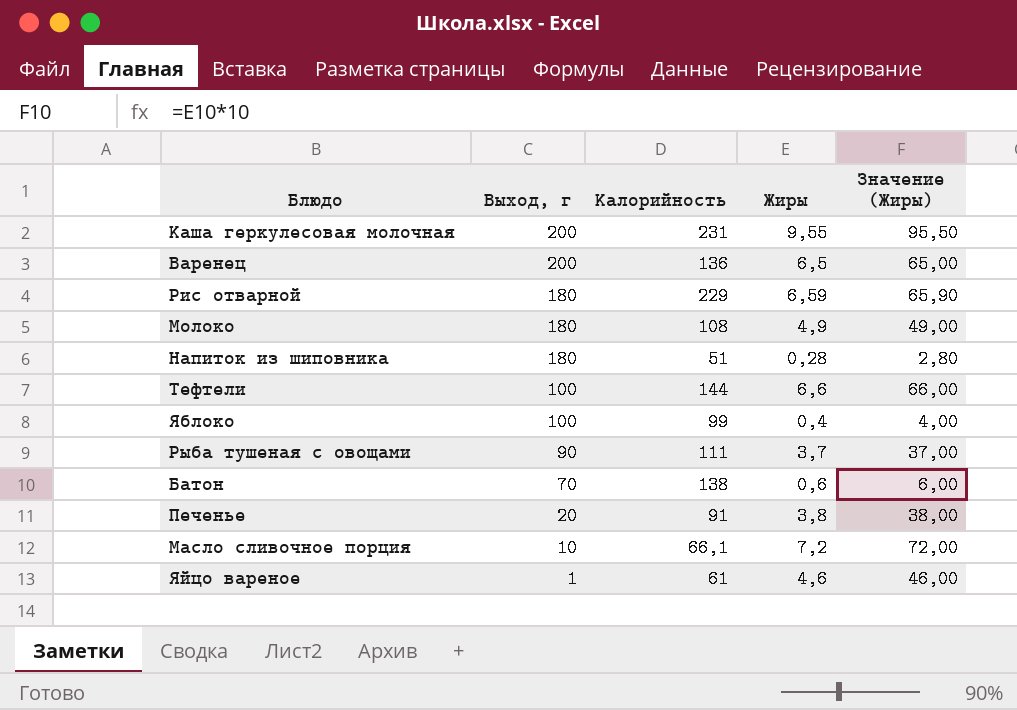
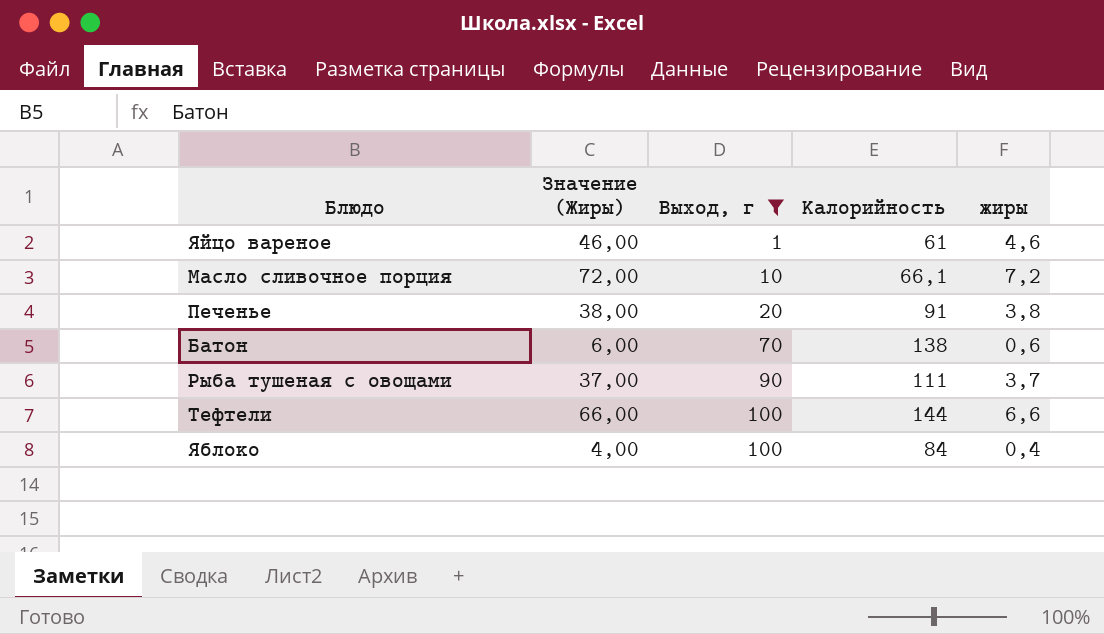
filter: none -> Выход, г <= 100
row order: Выход, г descending -> Выход, г ascending
column Значение (Жиры) | position: 5 -> 2
column name: Жиры -> жиры
Яблоко | Калорийность: 99 -> 84

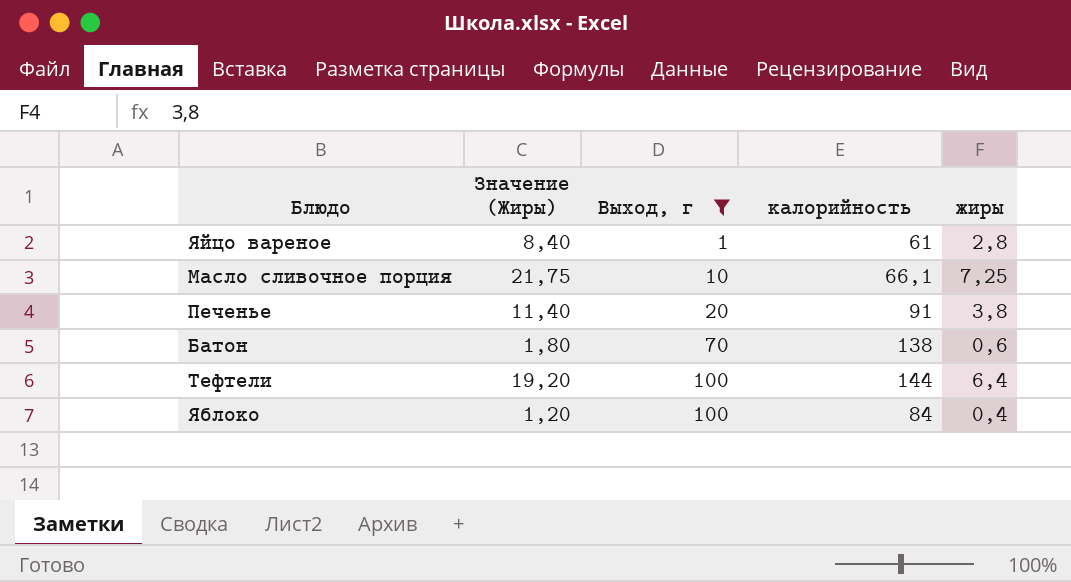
column Значение (Жиры) | formula: [жиры] * 10 -> [жиры] * 3
column name: Калорийность -> калорийность
row Рыба тушеная с овощами: 37,00 | 90 | 111 | 3,7 -> none
Яйцо вареное | жиры: 4,6 -> 2,8
Масло сливочное порция | жиры: 7,2 -> 7,25
Тефтели | жиры: 6,6 -> 6,4

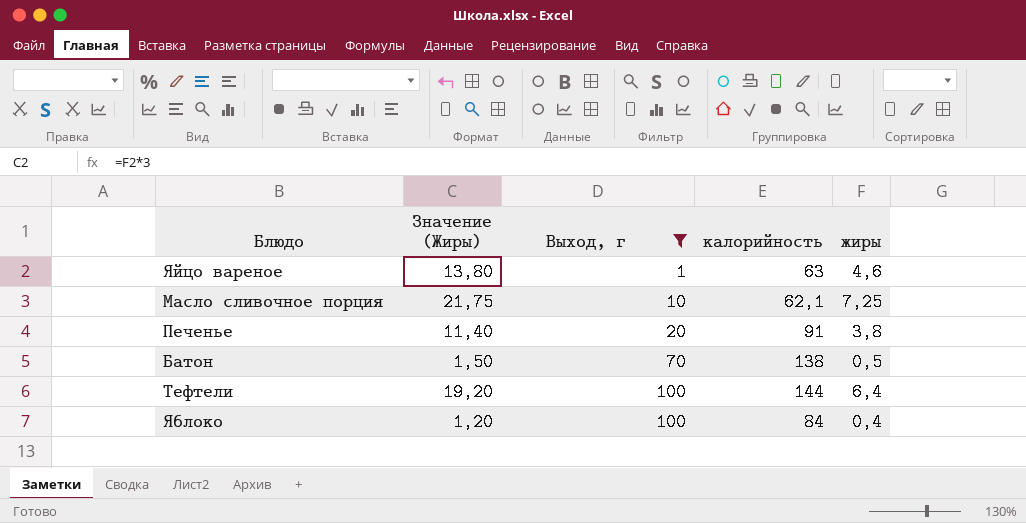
Яйцо вареное | Значение (Жиры): 8,40 -> 13,80
Яйцо вареное | калорийность: 61 -> 63
Яйцо вареное | жиры: 2,8 -> 4,6
Масло сливочное порция | калорийность: 66,1 -> 62,1
Батон | Значение (Жиры): 1,80 -> 1,50
Батон | жиры: 0,6 -> 0,5

